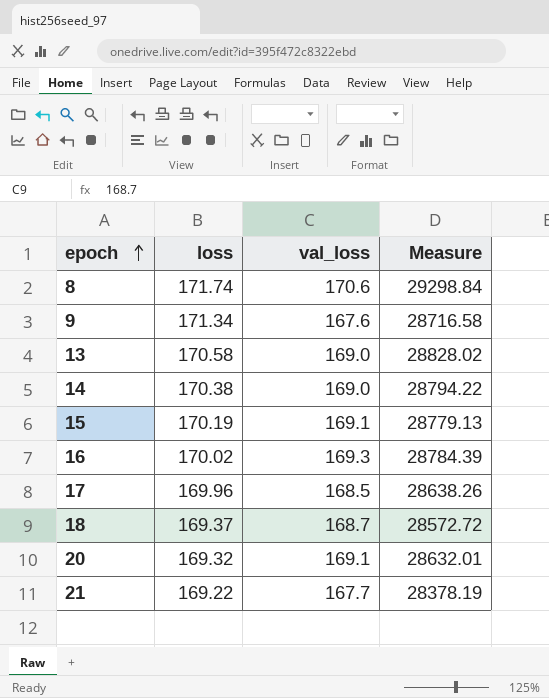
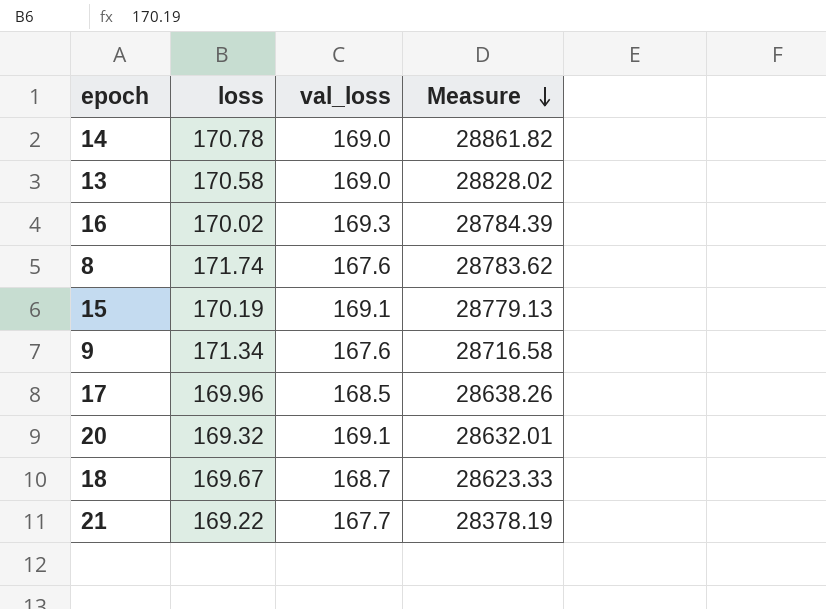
row order: epoch ascending -> Measure descending
14 | loss: 170.38 -> 170.78
14 | Measure: 28794.22 -> 28861.82
8 | val_loss: 170.6 -> 167.6
8 | Measure: 29298.84 -> 28783.62
18 | loss: 169.37 -> 169.67
18 | Measure: 28572.72 -> 28623.33

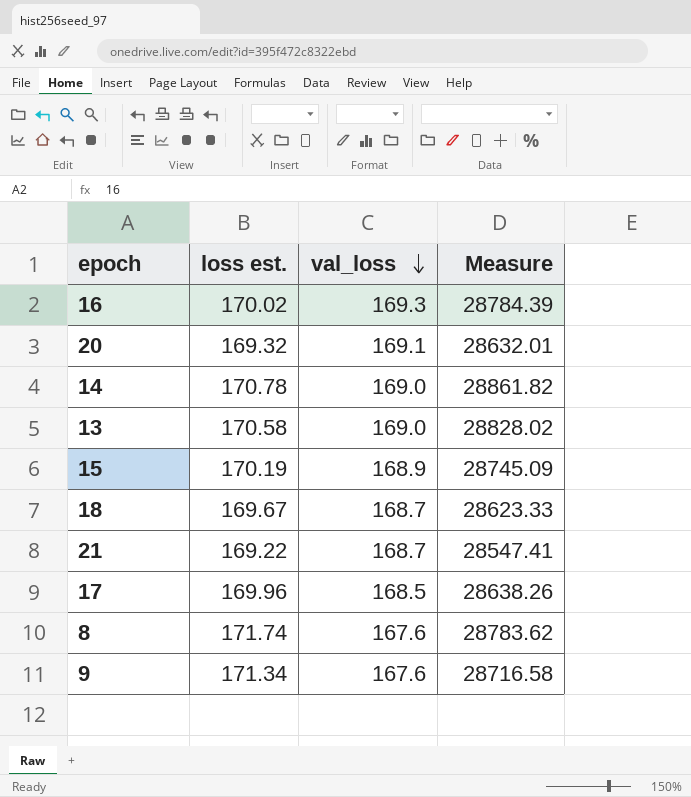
row order: Measure descending -> val_loss descending
column name: loss -> loss est.
15 | val_loss: 169.1 -> 168.9
15 | Measure: 28779.13 -> 28745.09
21 | val_loss: 167.7 -> 168.7
21 | Measure: 28378.19 -> 28547.41

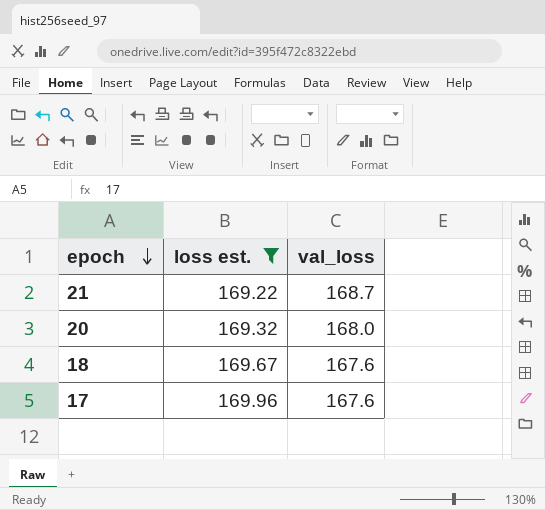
filter: none -> loss est. <= 169.96
row order: val_loss descending -> epoch descending
column Measure | formula: [loss est.] * [val_loss] -> none
20 | val_loss: 169.1 -> 168.0
18 | val_loss: 168.7 -> 167.6
17 | val_loss: 168.5 -> 167.6

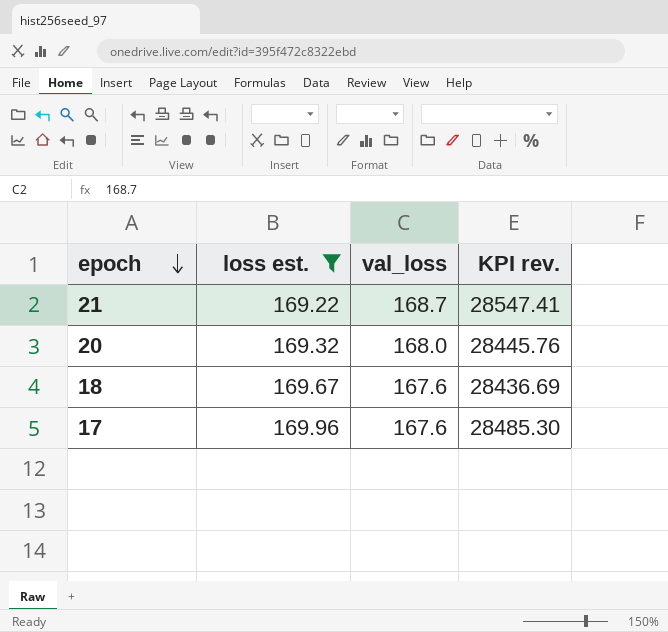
column KPI rev. | formula: none -> [loss est.] * [val_loss]

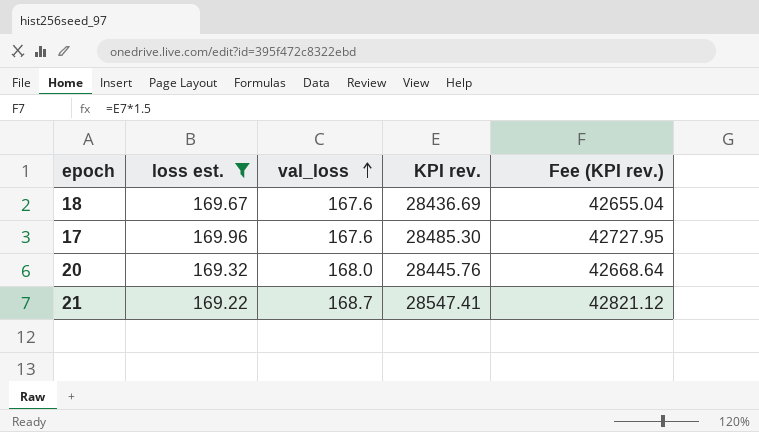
row order: epoch descending -> val_loss ascending
column Fee (KPI rev.) | formula: none -> [KPI rev.] * 1.5

